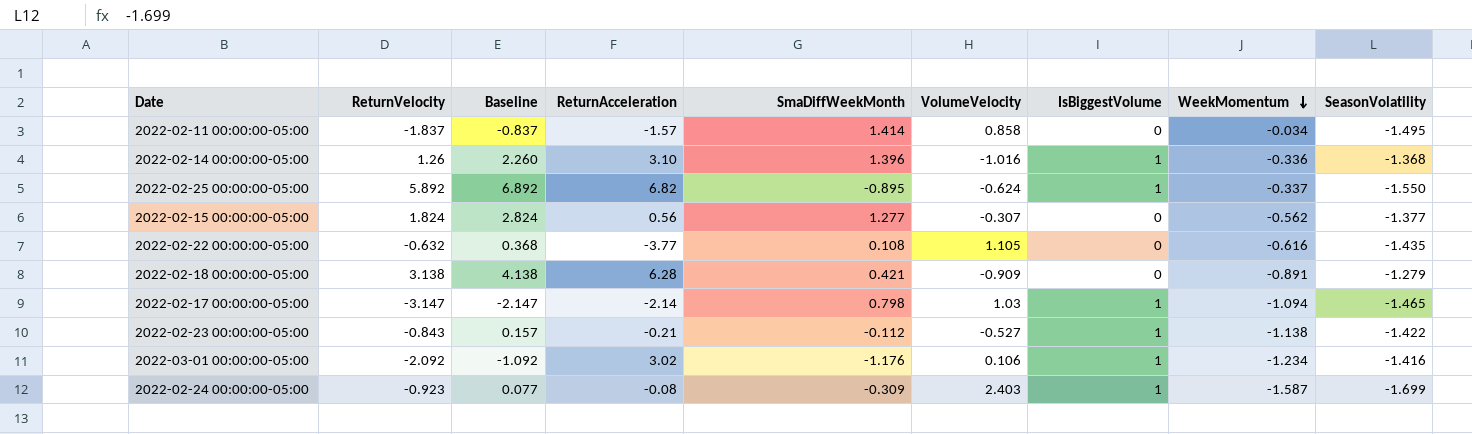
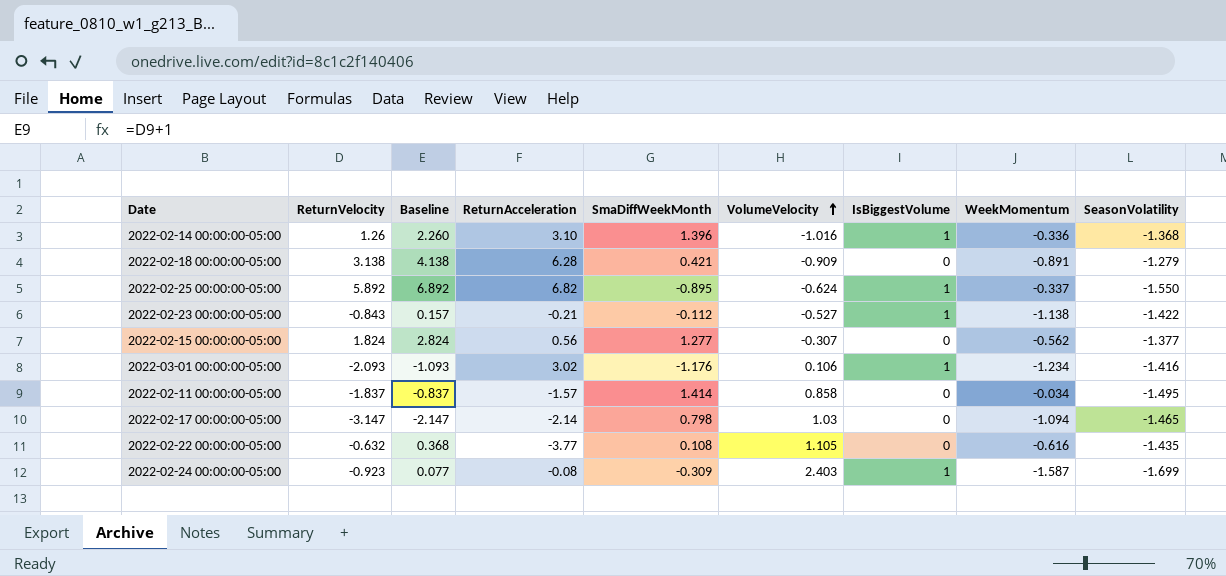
row order: WeekMomentum descending -> VolumeVelocity ascending
2022-03-01 00:00:00-05:00 | ReturnVelocity: -2.092 -> -2.093
2022-03-01 00:00:00-05:00 | Baseline: -1.092 -> -1.093
2022-02-17 00:00:00-05:00 | IsBiggestVolume: 1 -> 0

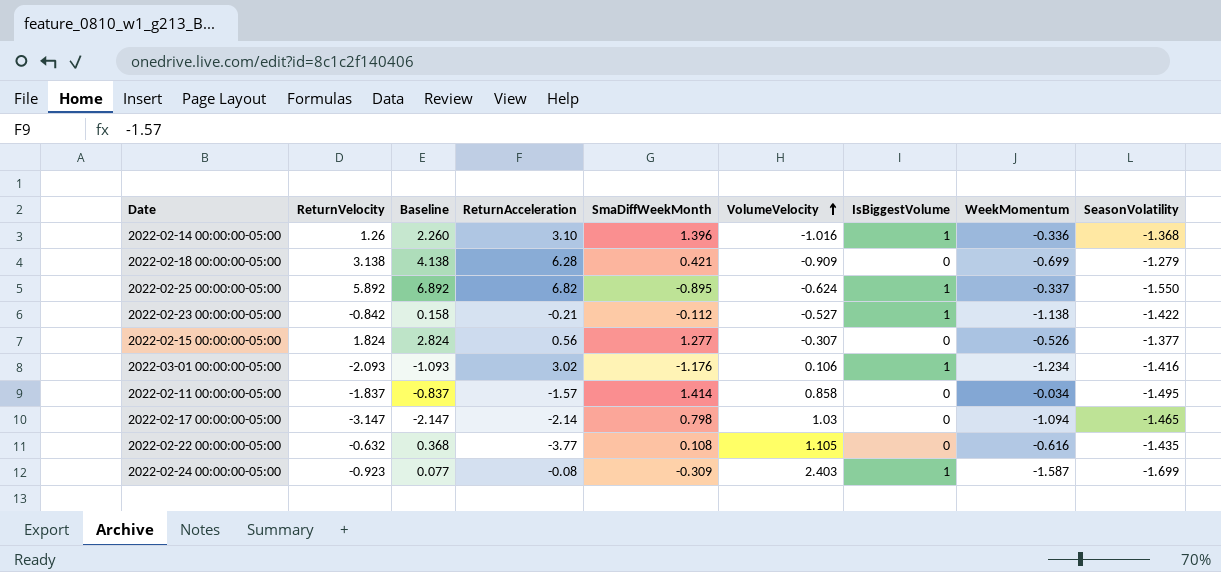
2022-02-18 00:00:00-05:00 | WeekMomentum: -0.891 -> -0.699
2022-02-23 00:00:00-05:00 | ReturnVelocity: -0.843 -> -0.842
2022-02-23 00:00:00-05:00 | Baseline: 0.157 -> 0.158
2022-02-15 00:00:00-05:00 | WeekMomentum: -0.562 -> -0.526

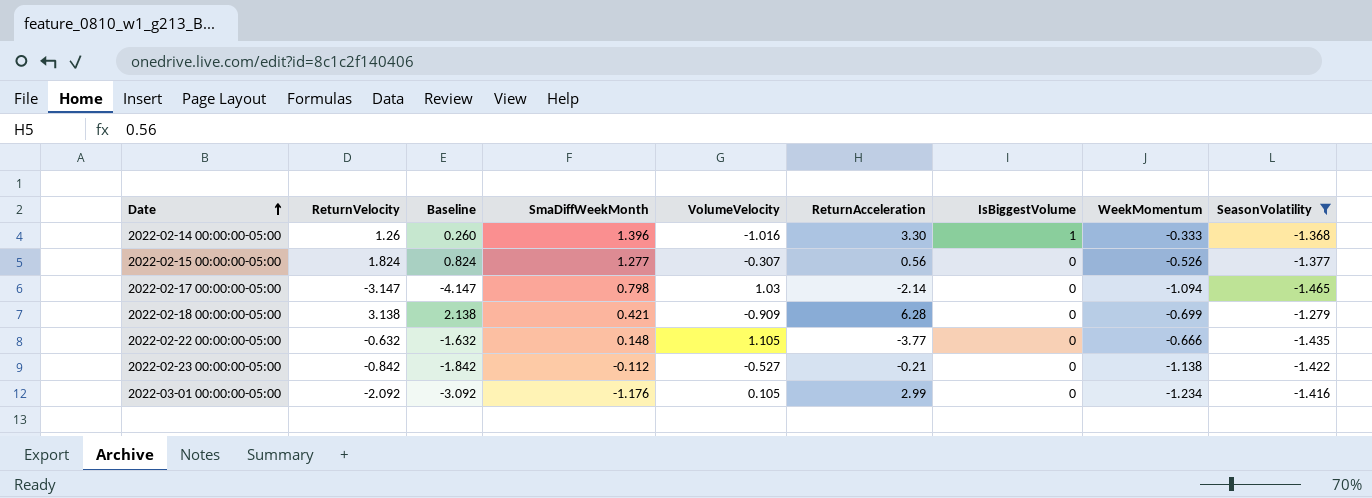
filter: none -> SeasonVolatility >= -1.465
row order: VolumeVelocity ascending -> Date ascending
column Baseline | formula: [ReturnVelocity] + 1 -> [ReturnVelocity] - 1
column ReturnAcceleration | position: 4 -> 6
2022-02-14 00:00:00-05:00 | ReturnAcceleration: 3.10 -> 3.30
2022-02-14 00:00:00-05:00 | WeekMomentum: -0.336 -> -0.333
2022-02-22 00:00:00-05:00 | SmaDiffWeekMonth: 0.108 -> 0.148
2022-02-22 00:00:00-05:00 | WeekMomentum: -0.616 -> -0.666
2022-02-23 00:00:00-05:00 | IsBiggestVolume: 1 -> 0
2022-03-01 00:00:00-05:00 | ReturnVelocity: -2.093 -> -2.092
2022-03-01 00:00:00-05:00 | VolumeVelocity: 0.106 -> 0.105
2022-03-01 00:00:00-05:00 | ReturnAcceleration: 3.02 -> 2.99
2022-03-01 00:00:00-05:00 | IsBiggestVolume: 1 -> 0

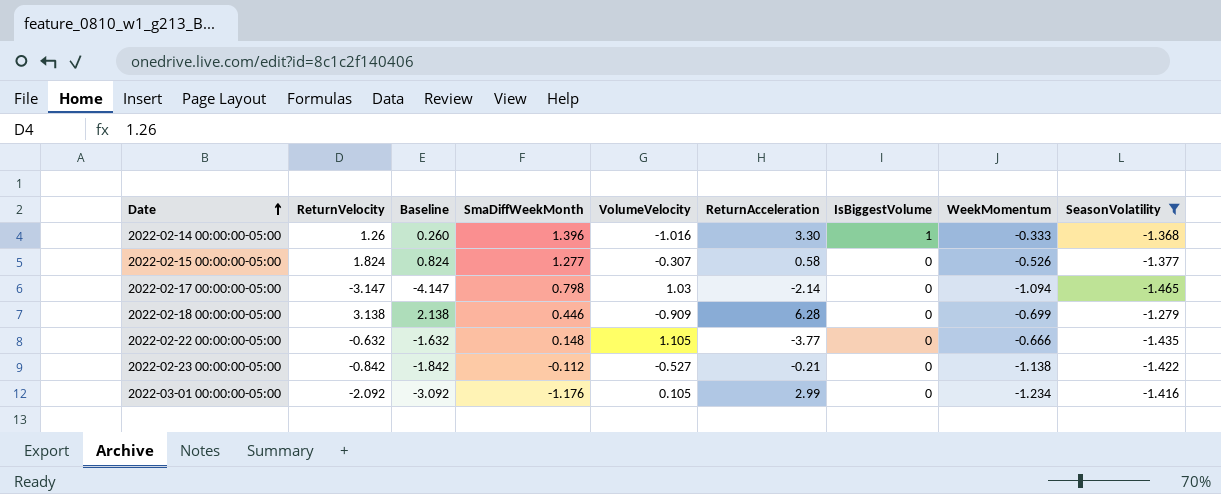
2022-02-15 00:00:00-05:00 | ReturnAcceleration: 0.56 -> 0.58
2022-02-18 00:00:00-05:00 | SmaDiffWeekMonth: 0.421 -> 0.446

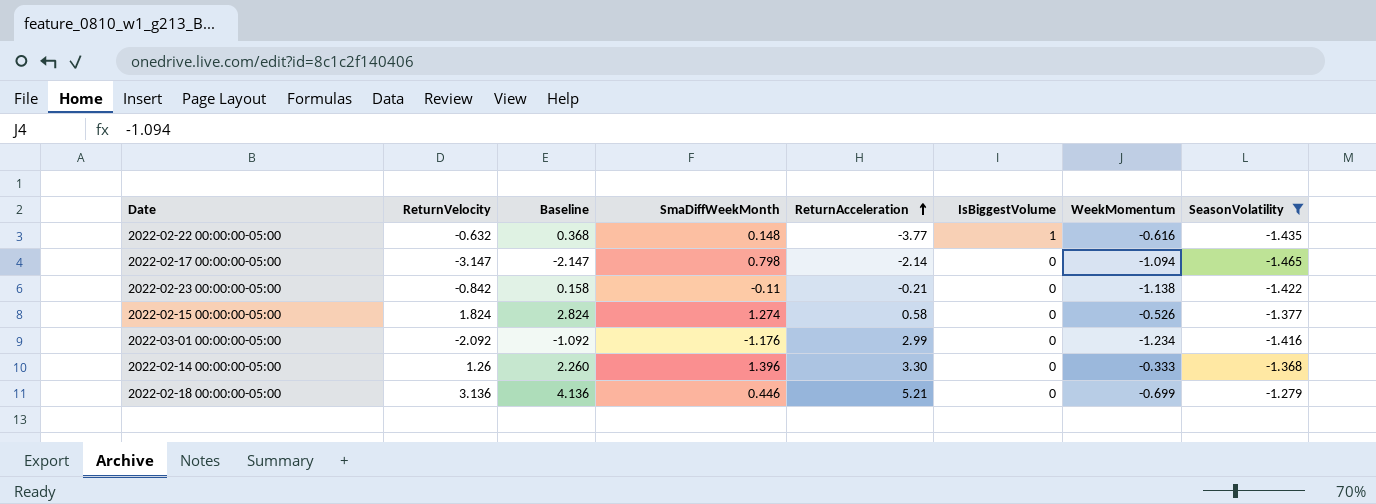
row order: Date ascending -> ReturnAcceleration ascending
column VolumeVelocity | position: 5 -> none
column Baseline | formula: [ReturnVelocity] - 1 -> [ReturnVelocity] + 1
2022-02-22 00:00:00-05:00 | IsBiggestVolume: 0 -> 1
2022-02-22 00:00:00-05:00 | WeekMomentum: -0.666 -> -0.616
2022-02-23 00:00:00-05:00 | SmaDiffWeekMonth: -0.112 -> -0.11
2022-02-15 00:00:00-05:00 | SmaDiffWeekMonth: 1.277 -> 1.274
2022-02-14 00:00:00-05:00 | IsBiggestVolume: 1 -> 0
2022-02-18 00:00:00-05:00 | ReturnVelocity: 3.138 -> 3.136
2022-02-18 00:00:00-05:00 | ReturnAcceleration: 6.28 -> 5.21

